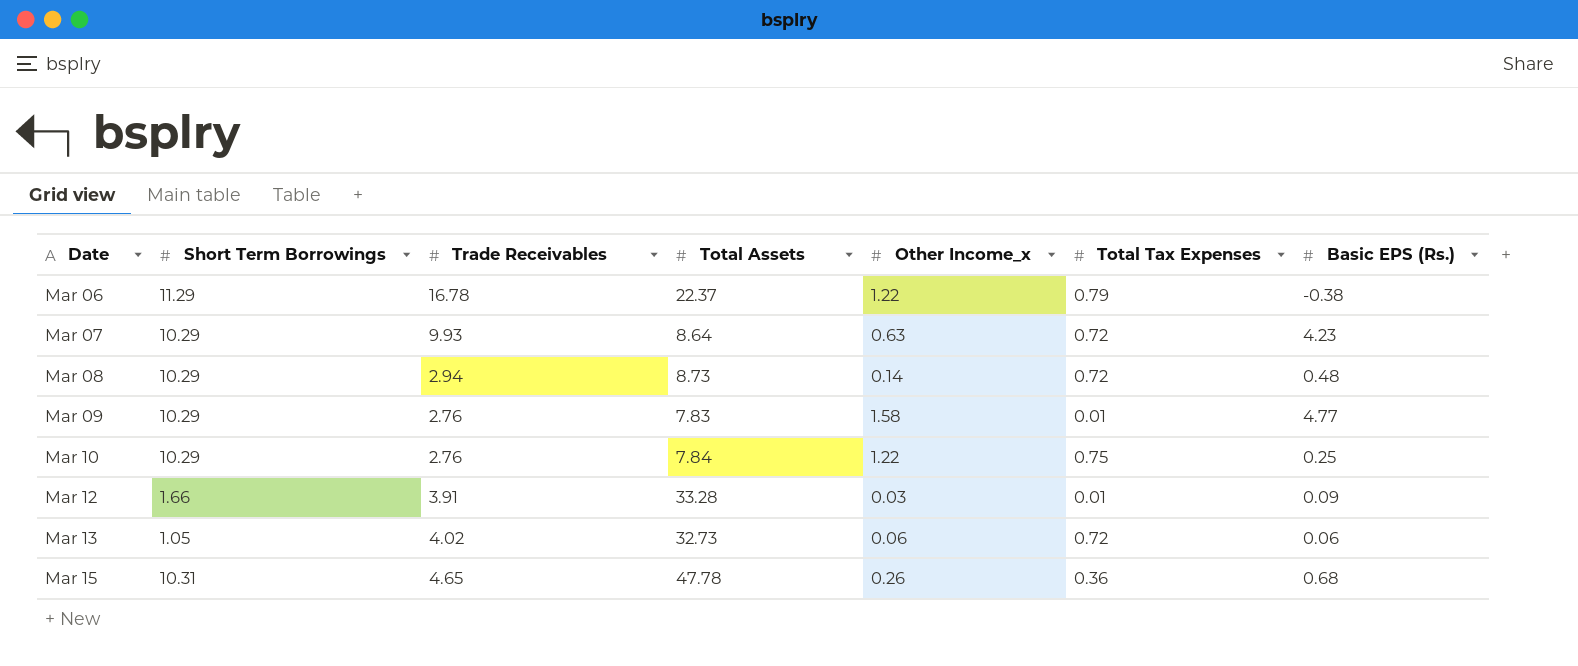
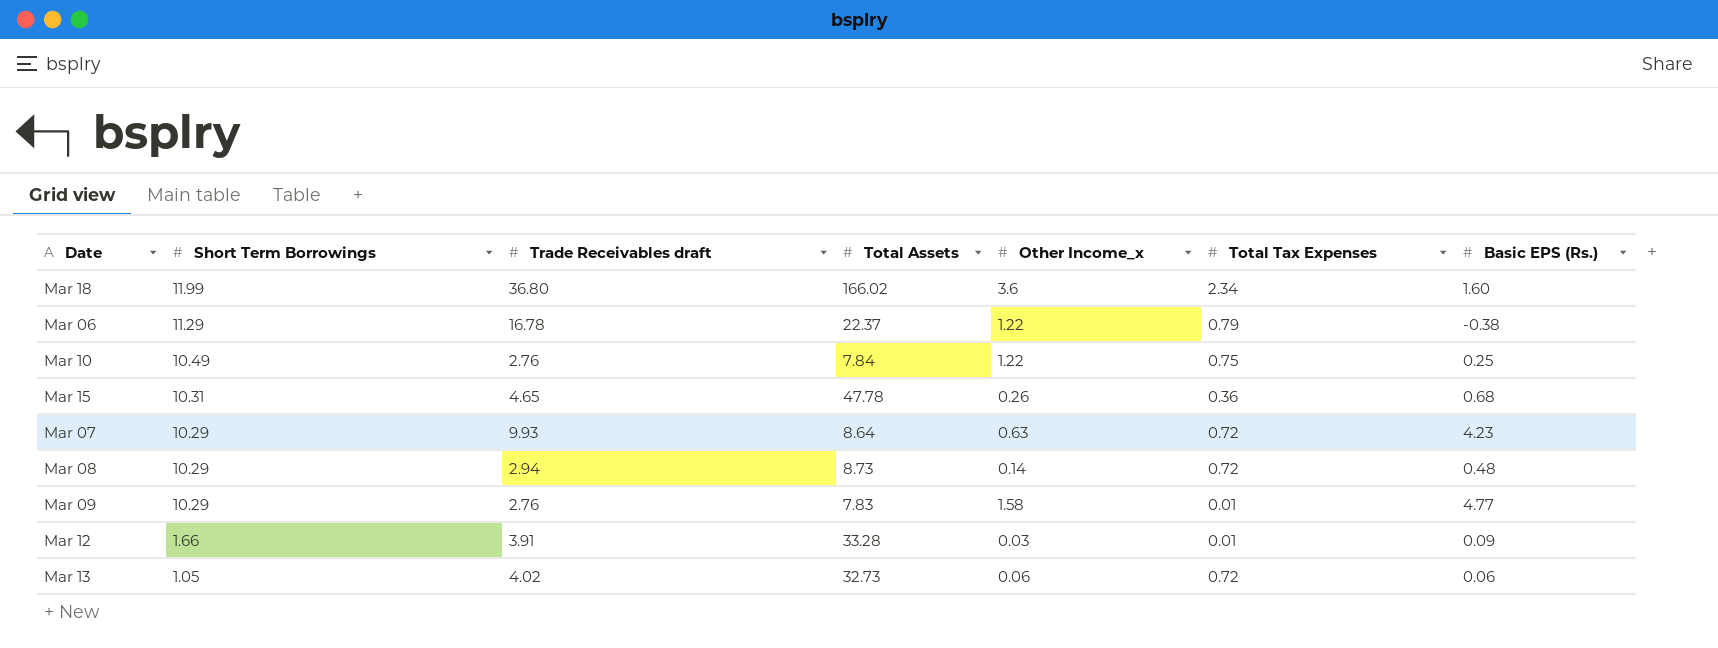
row order: Date ascending -> Short Term Borrowings descending
column name: Trade Receivables -> Trade Receivables draft
row Mar 18: none -> 11.99 | 36.80 | 166.02 | 3.6 | 2.34 | 1.60
Mar 10 | Short Term Borrowings: 10.29 -> 10.49

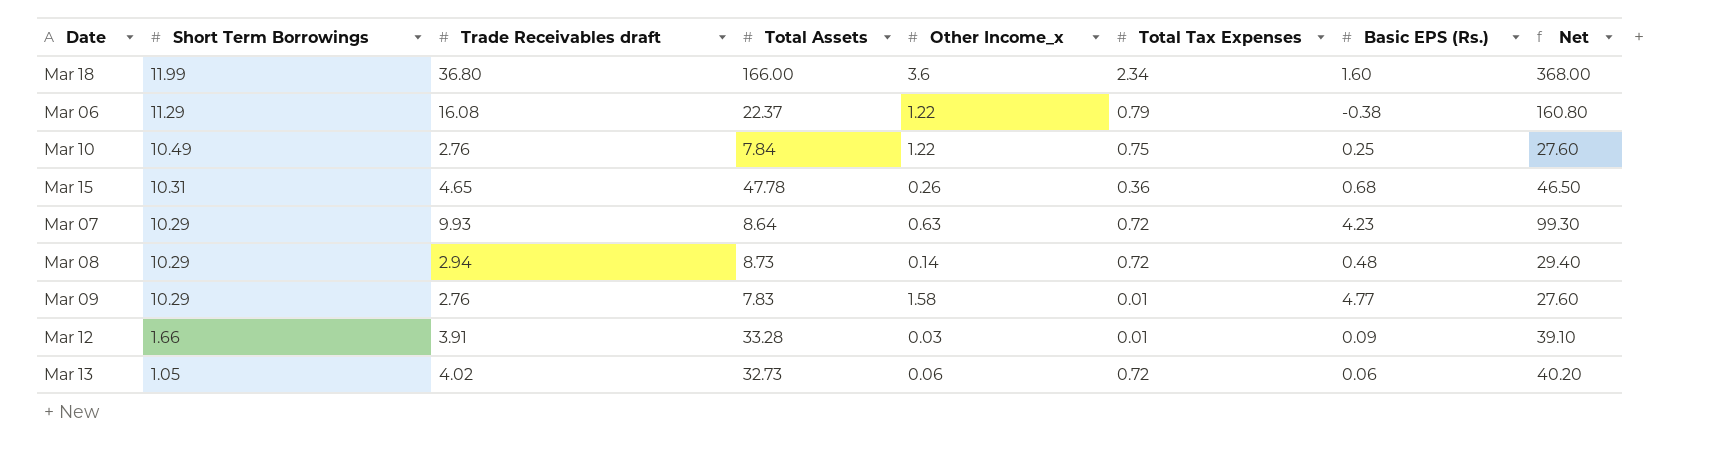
column Net | formula: none -> [Trade Receivables draft] * 10
Mar 18 | Total Assets: 166.02 -> 166.00
Mar 06 | Trade Receivables draft: 16.78 -> 16.08

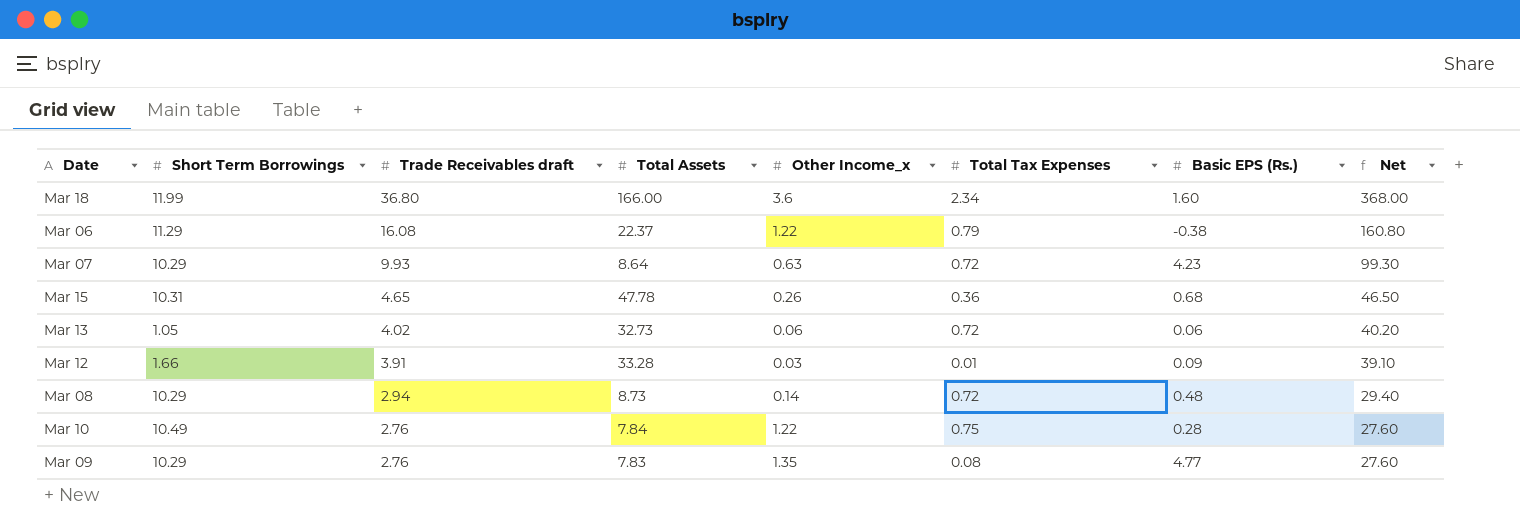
row order: Short Term Borrowings descending -> Trade Receivables draft descending
Mar 10 | Basic EPS (Rs.): 0.25 -> 0.28
Mar 09 | Other Income_x: 1.58 -> 1.35
Mar 09 | Total Tax Expenses: 0.01 -> 0.08

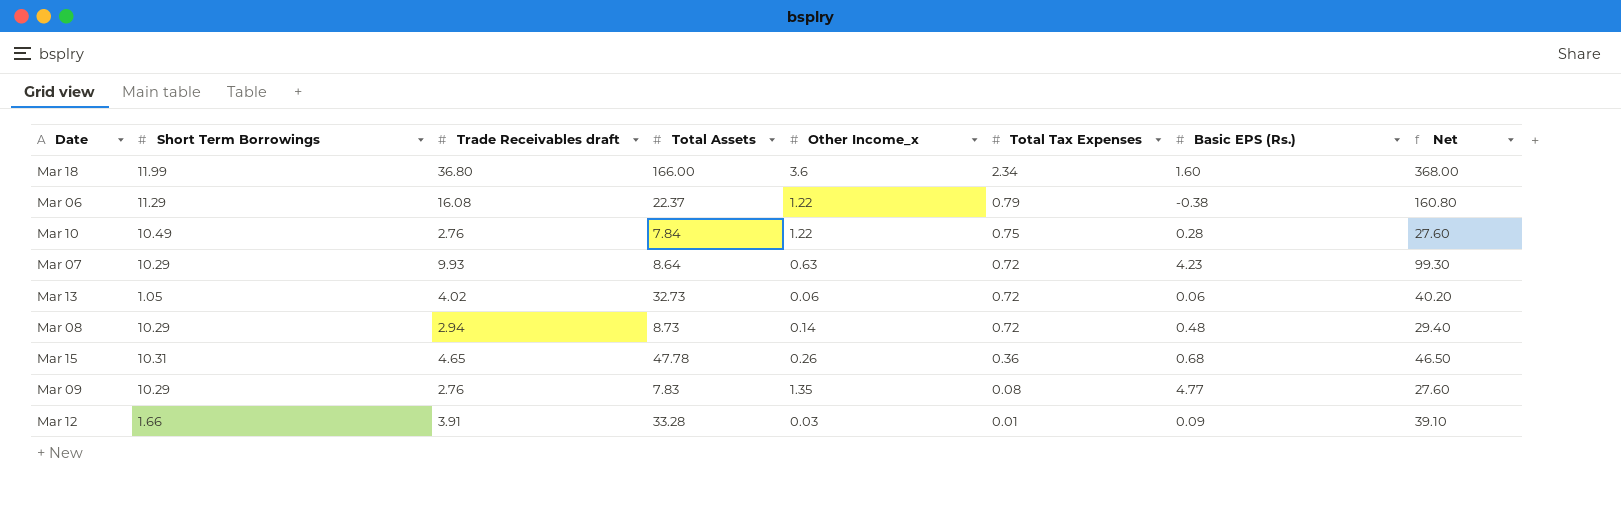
row order: Trade Receivables draft descending -> Total Tax Expenses descending

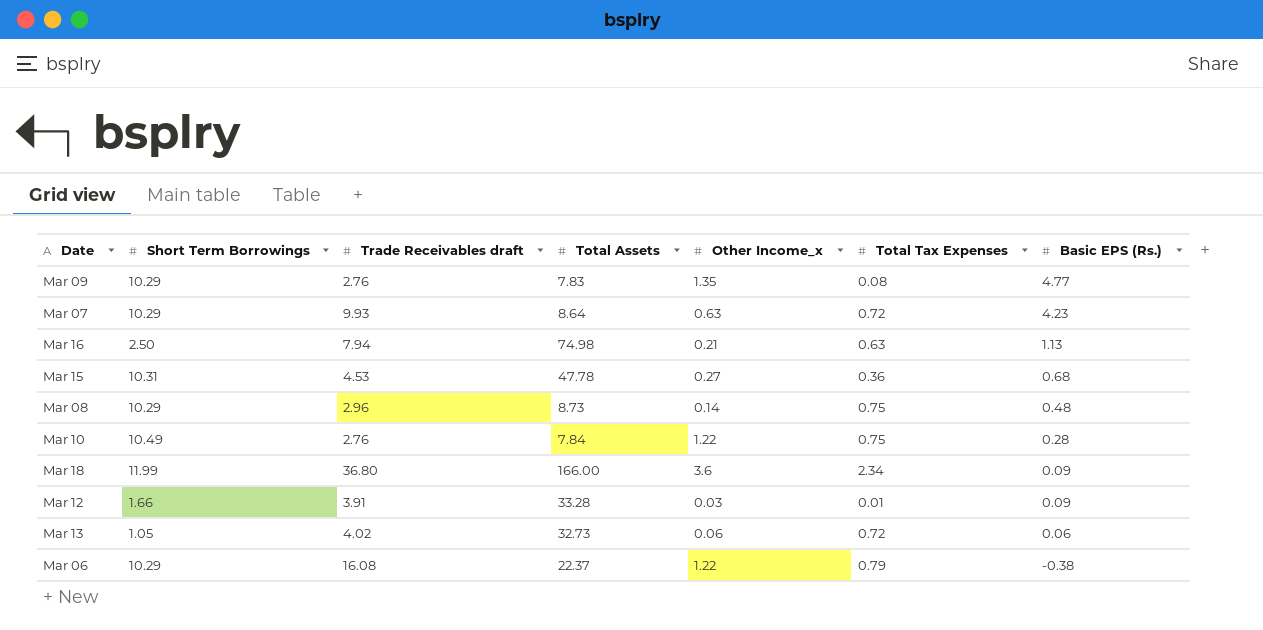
row order: Total Tax Expenses descending -> Basic EPS (Rs.) descending
column Net | formula: [Trade Receivables draft] * 10 -> none
row Mar 16: none -> 2.50 | 7.94 | 74.98 | 0.21 | 0.63 | 1.13
Mar 15 | Trade Receivables draft: 4.65 -> 4.53
Mar 15 | Other Income_x: 0.26 -> 0.27
Mar 08 | Trade Receivables draft: 2.94 -> 2.96
Mar 08 | Total Tax Expenses: 0.72 -> 0.75
Mar 18 | Basic EPS (Rs.): 1.60 -> 0.09
Mar 06 | Short Term Borrowings: 11.29 -> 10.29

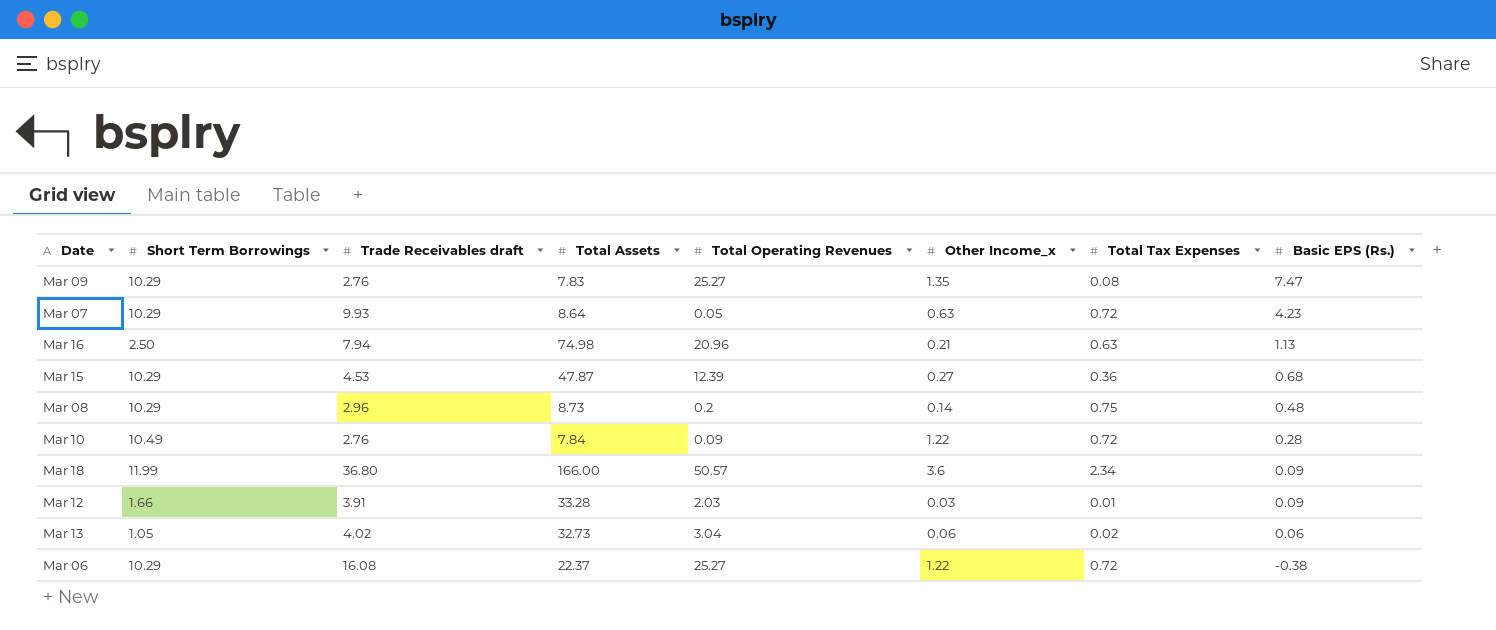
column Total Operating Revenues | position: none -> 5
Mar 09 | Basic EPS (Rs.): 4.77 -> 7.47
Mar 15 | Short Term Borrowings: 10.31 -> 10.29
Mar 15 | Total Assets: 47.78 -> 47.87
Mar 10 | Total Tax Expenses: 0.75 -> 0.72
Mar 13 | Total Tax Expenses: 0.72 -> 0.02
Mar 06 | Total Tax Expenses: 0.79 -> 0.72

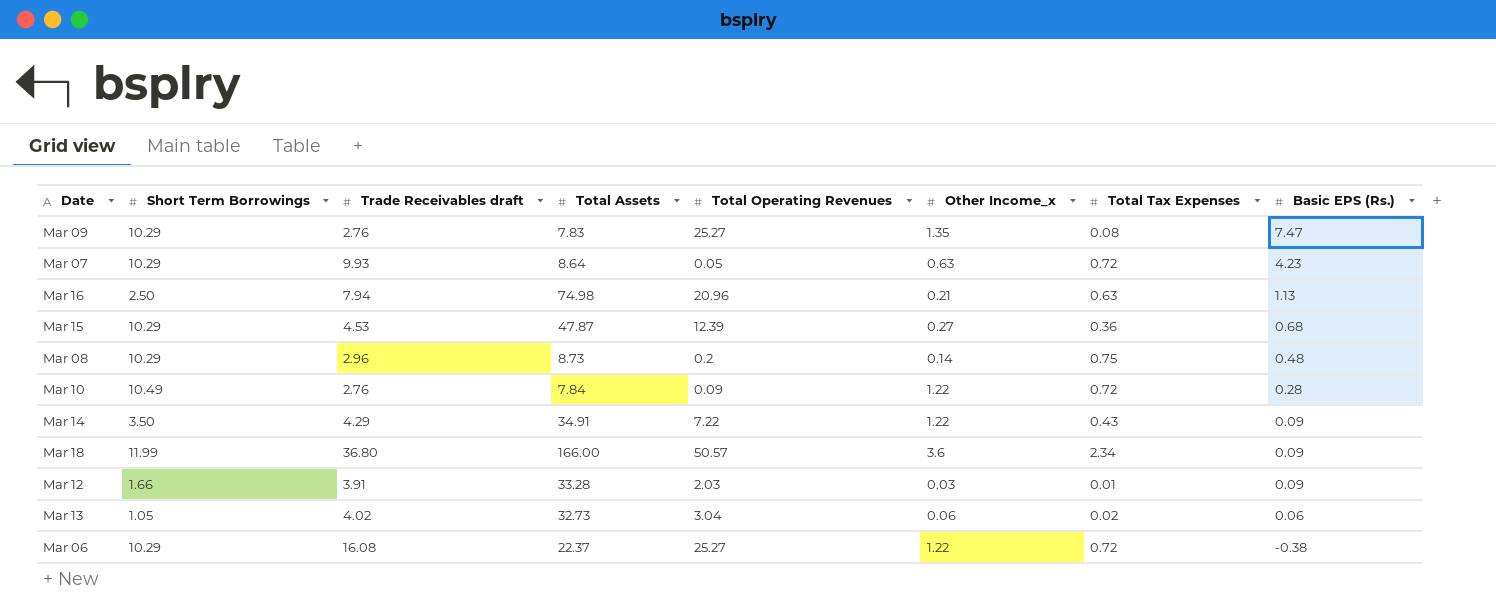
row Mar 14: none -> 3.50 | 4.29 | 34.91 | 7.22 | 1.22 | 0.43 | 0.09

